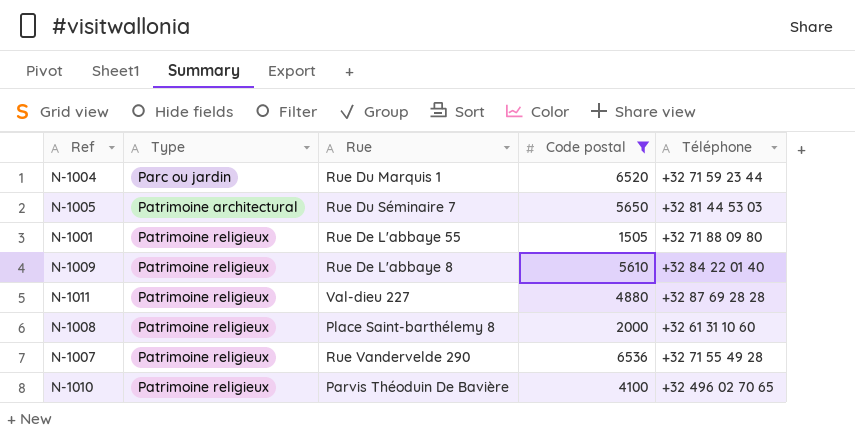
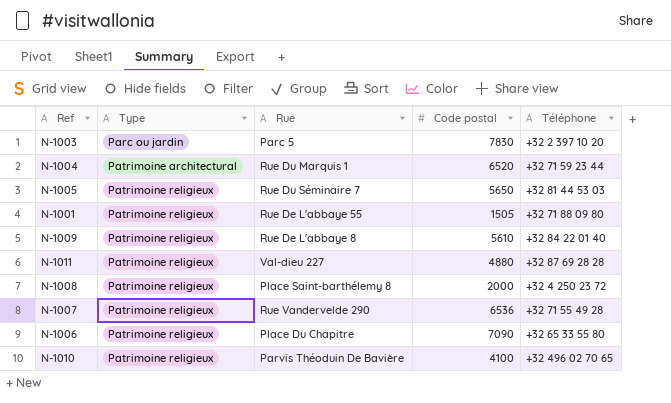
filter: Code postal <= 6536 -> none
N-1004 | Type: Parc ou jardin -> Patrimoine architectural
N-1005 | Type: Patrimoine architectural -> Patrimoine religieux
N-1008 | Téléphone: +32 61 31 10 60 -> +32 4 250 23 72

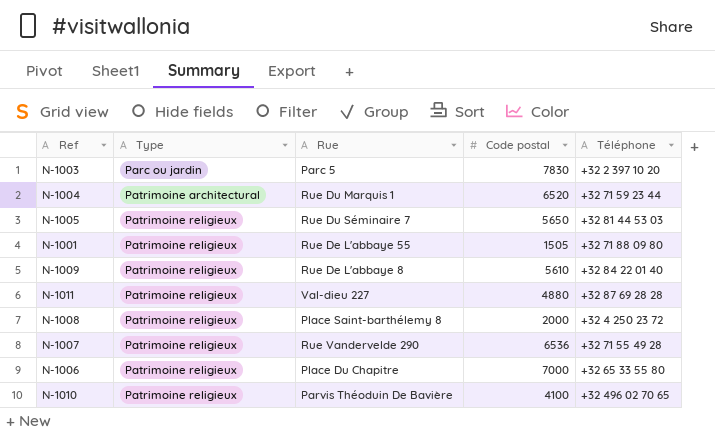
N-1006 | Code postal: 7090 -> 7000

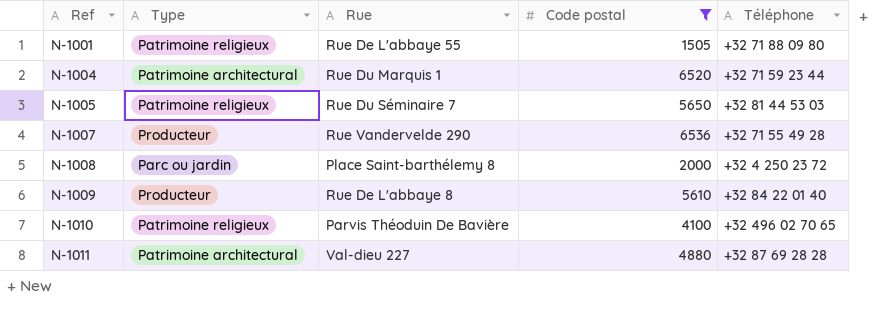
filter: none -> Code postal <= 6536
row order: Type ascending -> Ref ascending
N-1007 | Type: Patrimoine religieux -> Producteur
N-1008 | Type: Patrimoine religieux -> Parc ou jardin
N-1009 | Type: Patrimoine religieux -> Producteur
N-1011 | Type: Patrimoine religieux -> Patrimoine architectural

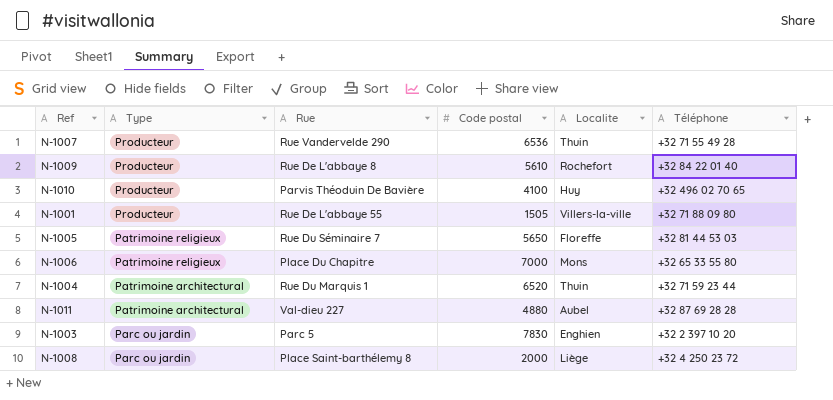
filter: Code postal <= 6536 -> none
row order: Ref ascending -> Type descending
column Localite | position: none -> 5
N-1010 | Type: Patrimoine religieux -> Producteur
N-1001 | Type: Patrimoine religieux -> Producteur

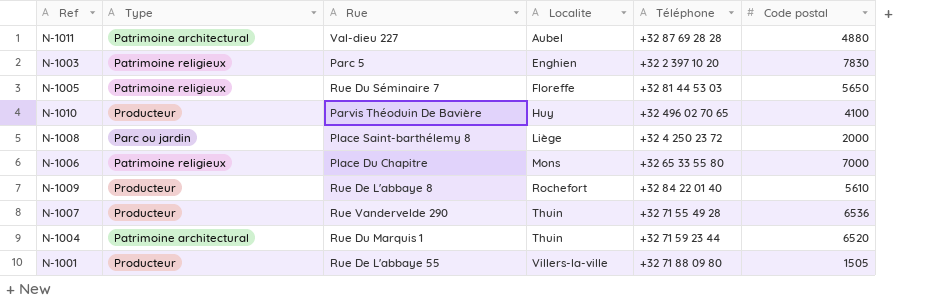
row order: Type descending -> Localite ascending
column Code postal | position: 4 -> 6
N-1003 | Type: Parc ou jardin -> Patrimoine religieux

